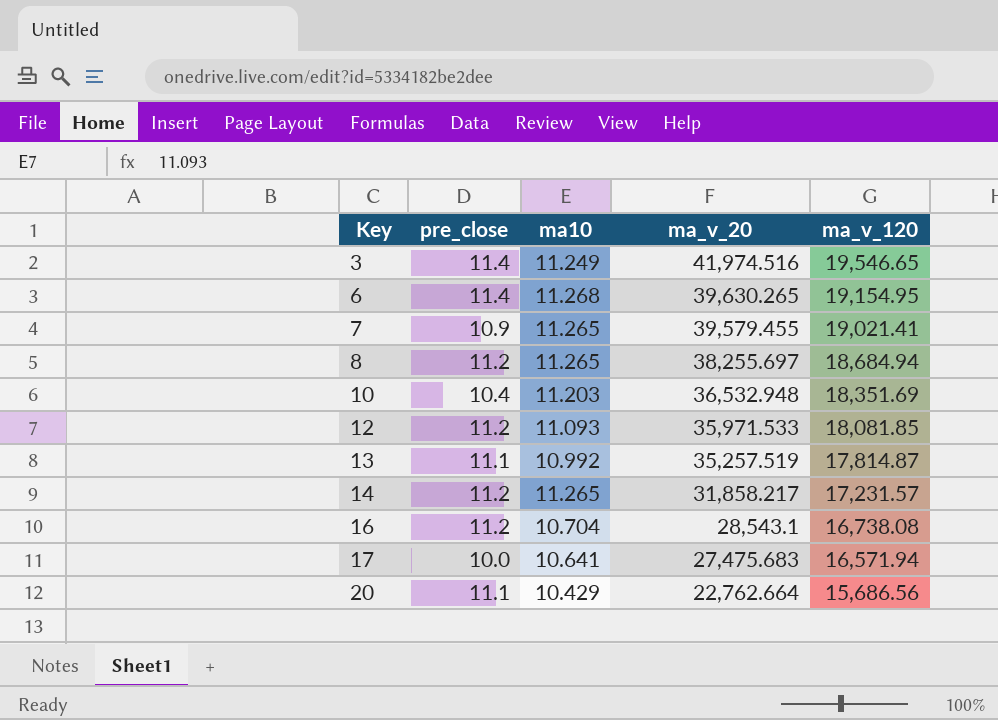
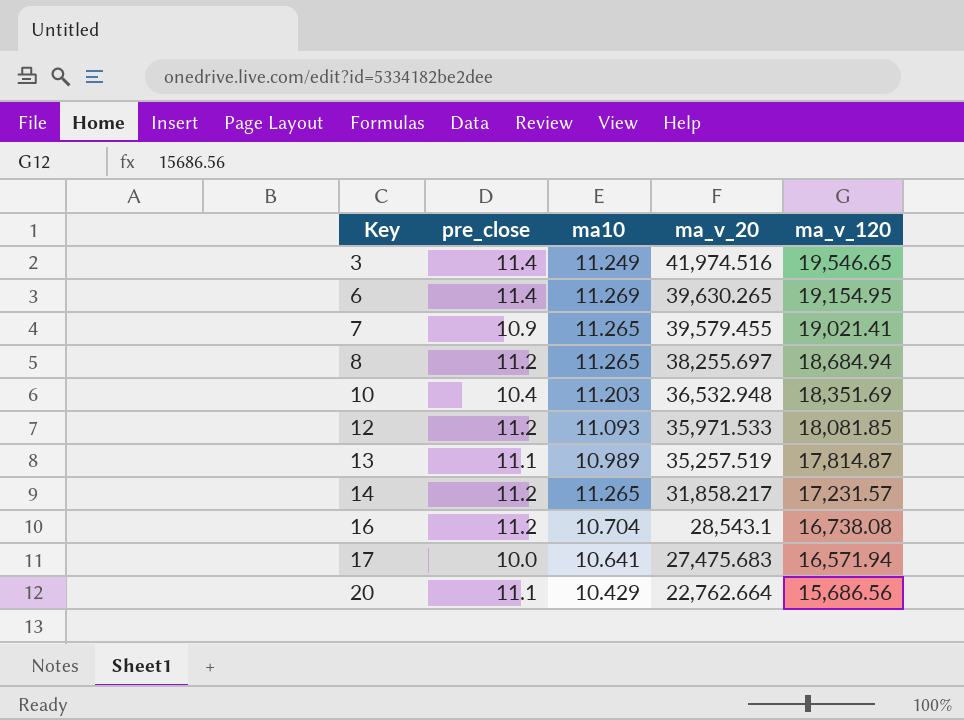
6 | ma10: 11.268 -> 11.269
13 | ma10: 10.992 -> 10.989

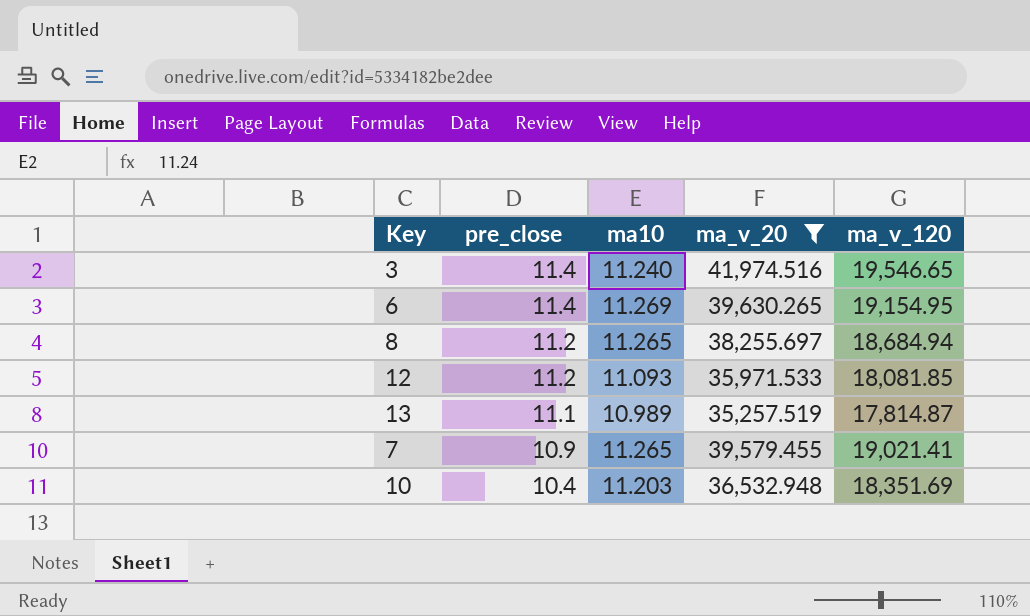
filter: none -> ma_v_20 >= 35,257.519
row order: Key ascending -> pre_close descending
3 | ma10: 11.249 -> 11.240

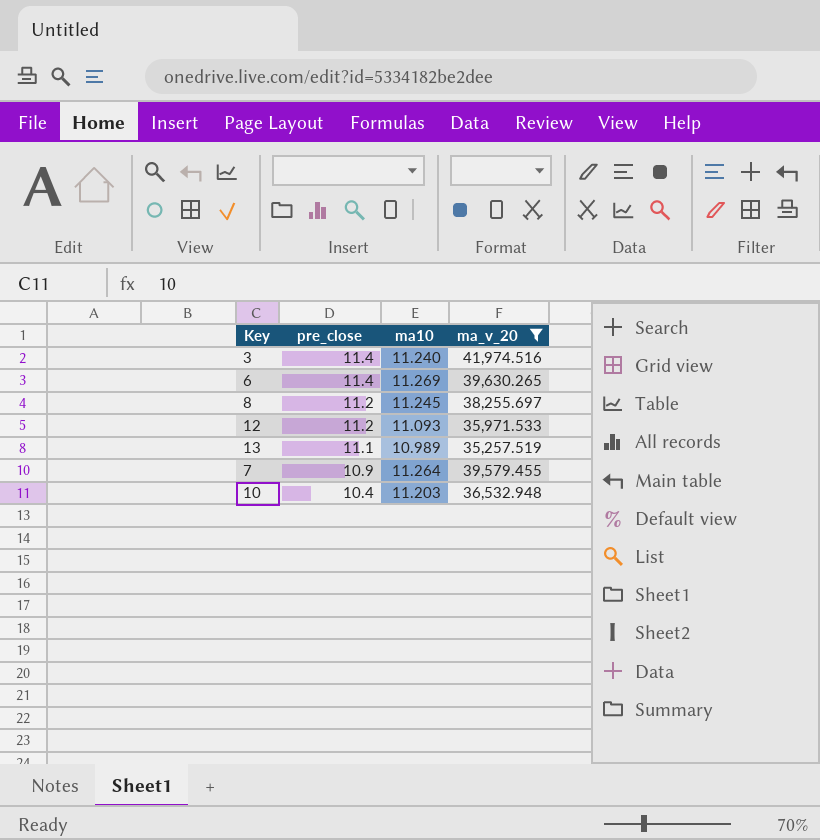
column ma_v_120 | position: 5 -> none
8 | ma10: 11.265 -> 11.245
7 | ma10: 11.265 -> 11.264

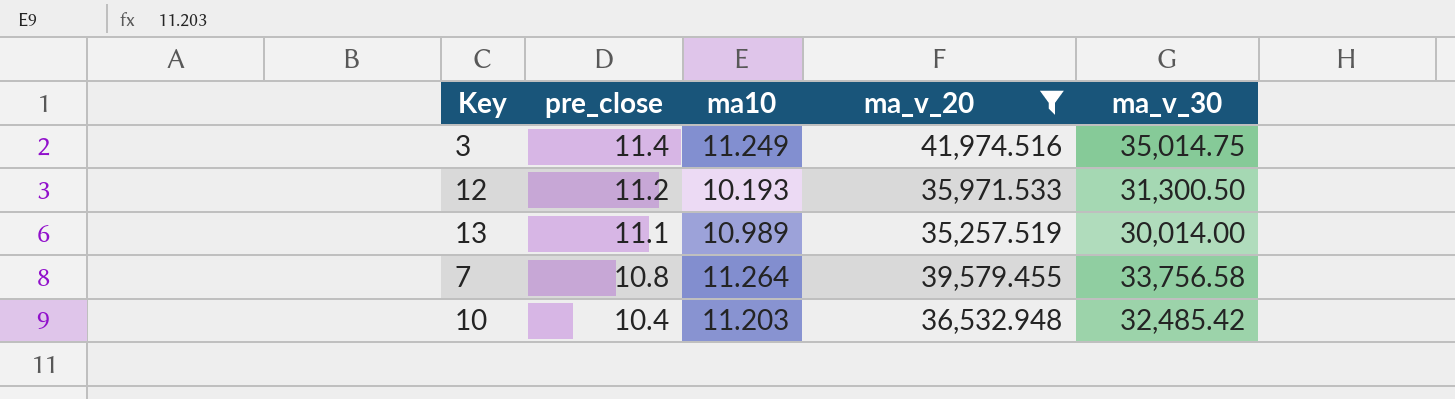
column ma_v_30 | position: none -> 5
row 6: 11.4 | 11.269 | 39,630.265 -> none
row 8: 11.2 | 11.245 | 38,255.697 -> none
3 | ma10: 11.240 -> 11.249
12 | ma10: 11.093 -> 10.193
7 | pre_close: 10.9 -> 10.8

